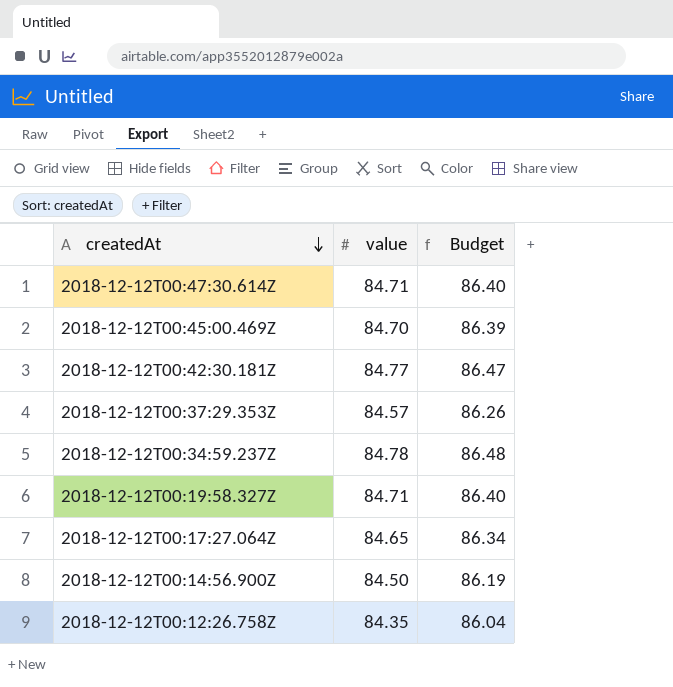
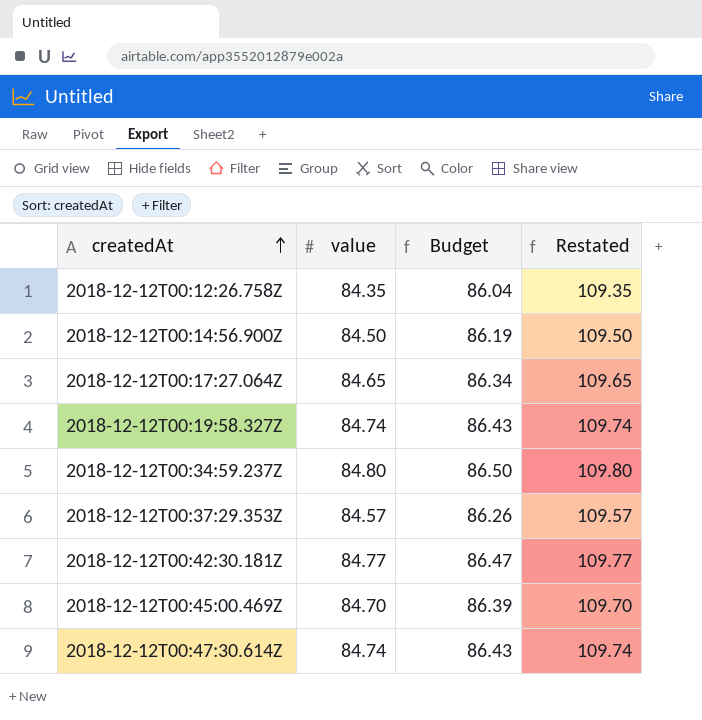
row order: createdAt descending -> createdAt ascending
column Restated | formula: none -> [value] + 25
2018-12-12T00:19:58.327Z | value: 84.71 -> 84.74
2018-12-12T00:19:58.327Z | Budget: 86.40 -> 86.43
2018-12-12T00:34:59.237Z | value: 84.78 -> 84.80
2018-12-12T00:34:59.237Z | Budget: 86.48 -> 86.50
2018-12-12T00:47:30.614Z | value: 84.71 -> 84.74
2018-12-12T00:47:30.614Z | Budget: 86.40 -> 86.43

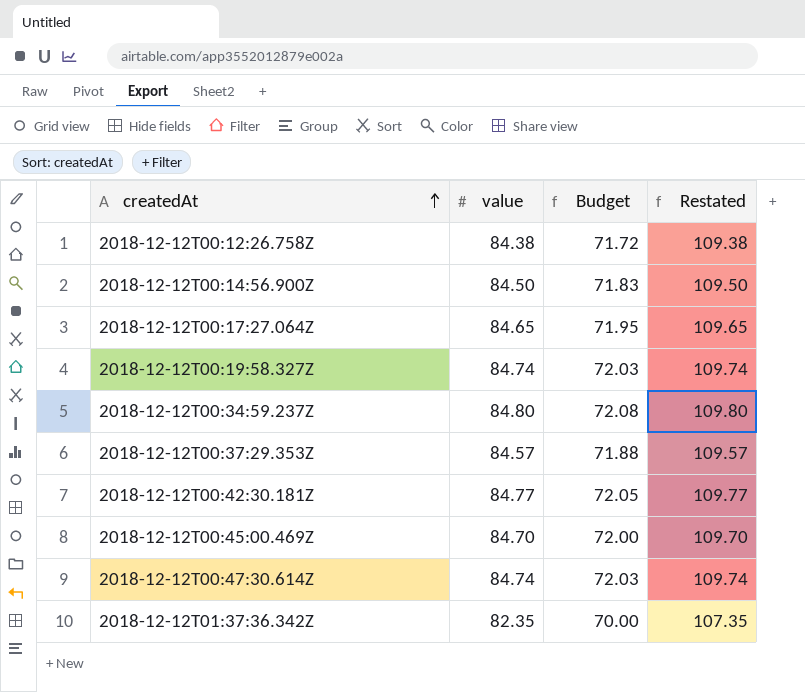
column Budget | formula: [value] * 1.02 -> [value] * 0.85
2018-12-12T00:12:26.758Z | value: 84.35 -> 84.38
2018-12-12T00:12:26.758Z | Restated: 109.35 -> 109.38
row 2018-12-12T01:37:36.342Z: none -> 82.35 | 70.00 | 107.35

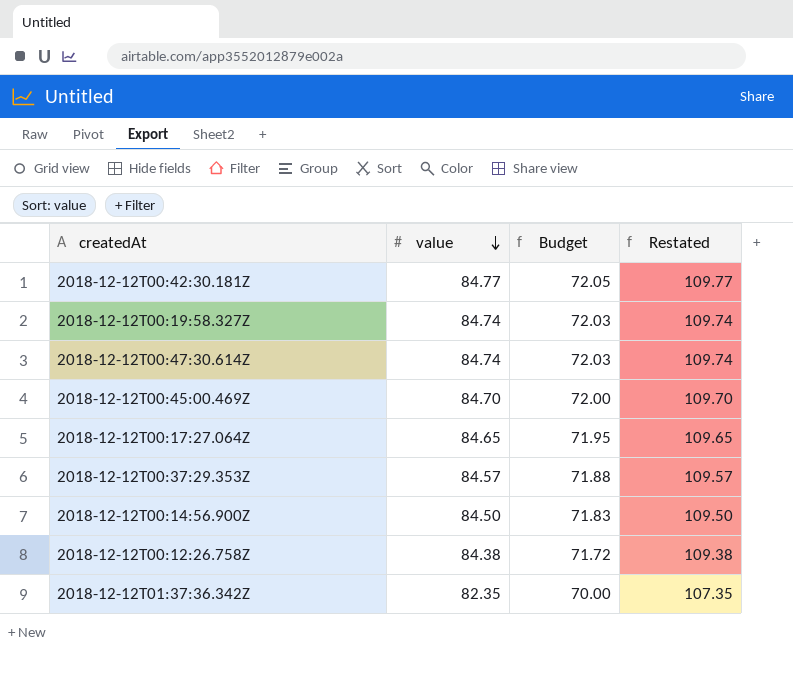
row order: createdAt ascending -> value descending
row 2018-12-12T00:34:59.237Z: 84.80 | 72.08 | 109.80 -> none

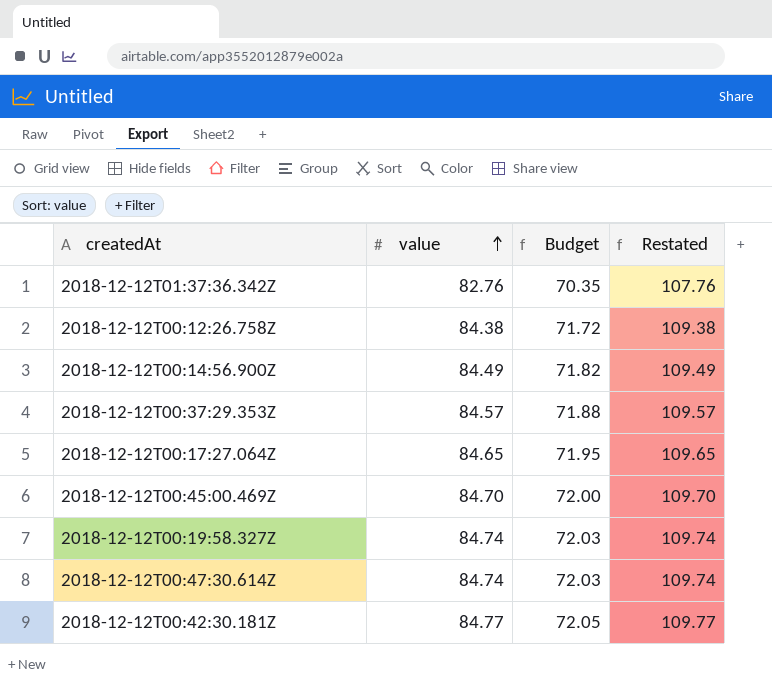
row order: value descending -> value ascending
2018-12-12T01:37:36.342Z | value: 82.35 -> 82.76
2018-12-12T01:37:36.342Z | Budget: 70.00 -> 70.35
2018-12-12T01:37:36.342Z | Restated: 107.35 -> 107.76
2018-12-12T00:14:56.900Z | value: 84.50 -> 84.49
2018-12-12T00:14:56.900Z | Budget: 71.83 -> 71.82
2018-12-12T00:14:56.900Z | Restated: 109.50 -> 109.49

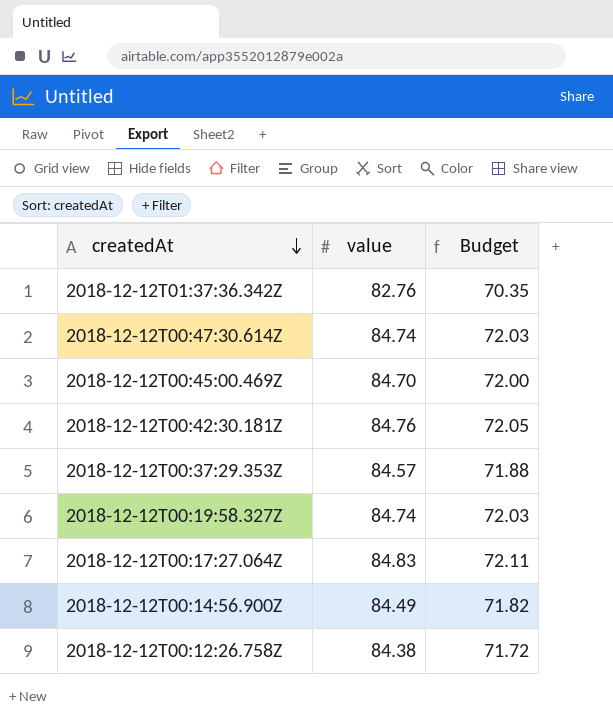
row order: value ascending -> createdAt descending
column Restated | formula: [value] + 25 -> none
2018-12-12T00:42:30.181Z | value: 84.77 -> 84.76
2018-12-12T00:17:27.064Z | value: 84.65 -> 84.83
2018-12-12T00:17:27.064Z | Budget: 71.95 -> 72.11

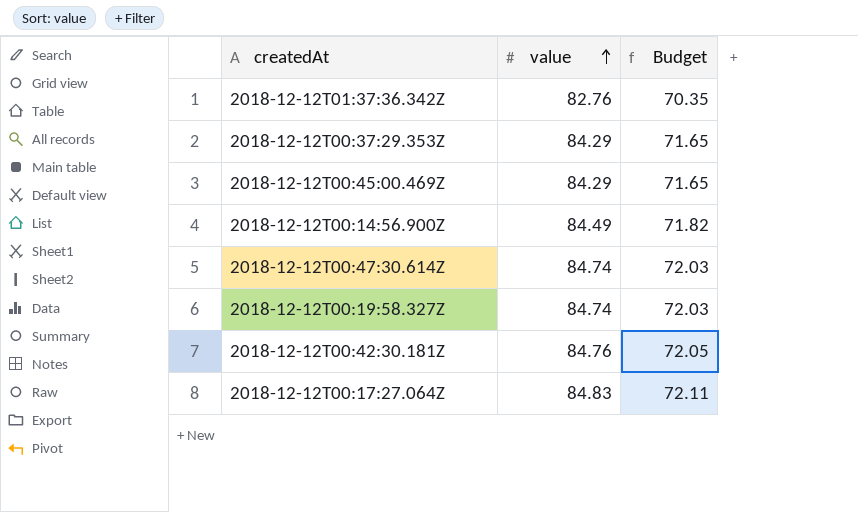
row order: createdAt descending -> value ascending
row 2018-12-12T00:12:26.758Z: 84.38 | 71.72 -> none
2018-12-12T00:37:29.353Z | value: 84.57 -> 84.29
2018-12-12T00:37:29.353Z | Budget: 71.88 -> 71.65
2018-12-12T00:45:00.469Z | value: 84.70 -> 84.29
2018-12-12T00:45:00.469Z | Budget: 72.00 -> 71.65

